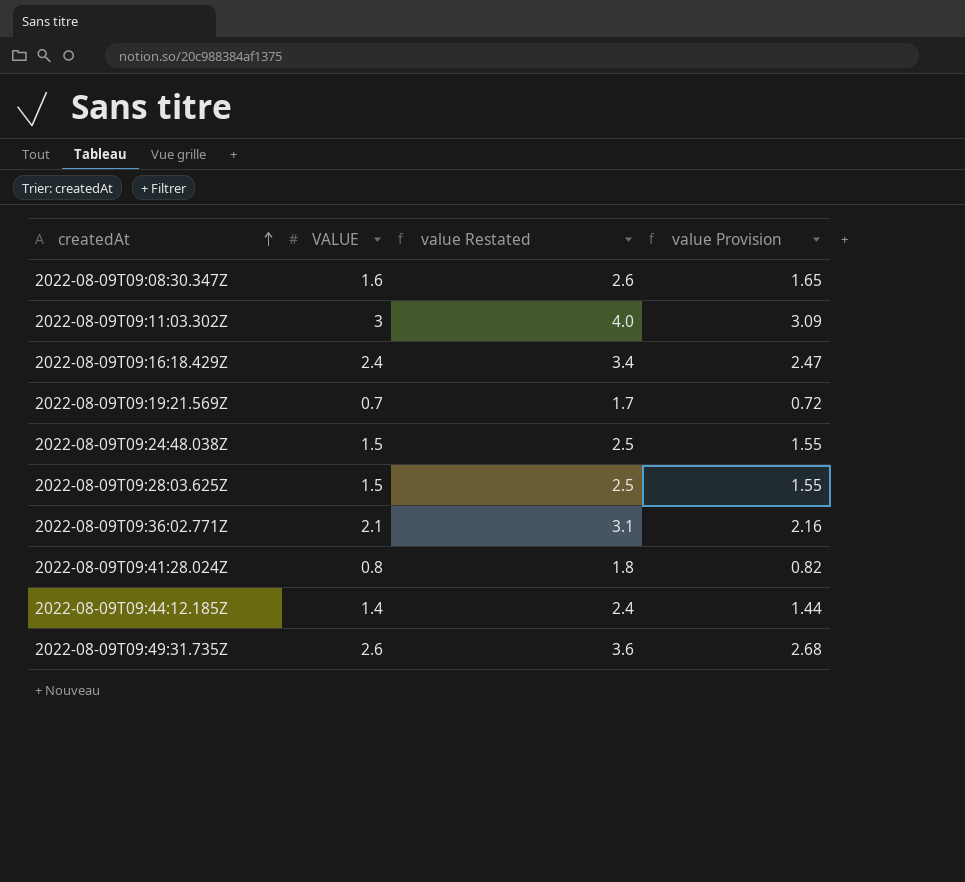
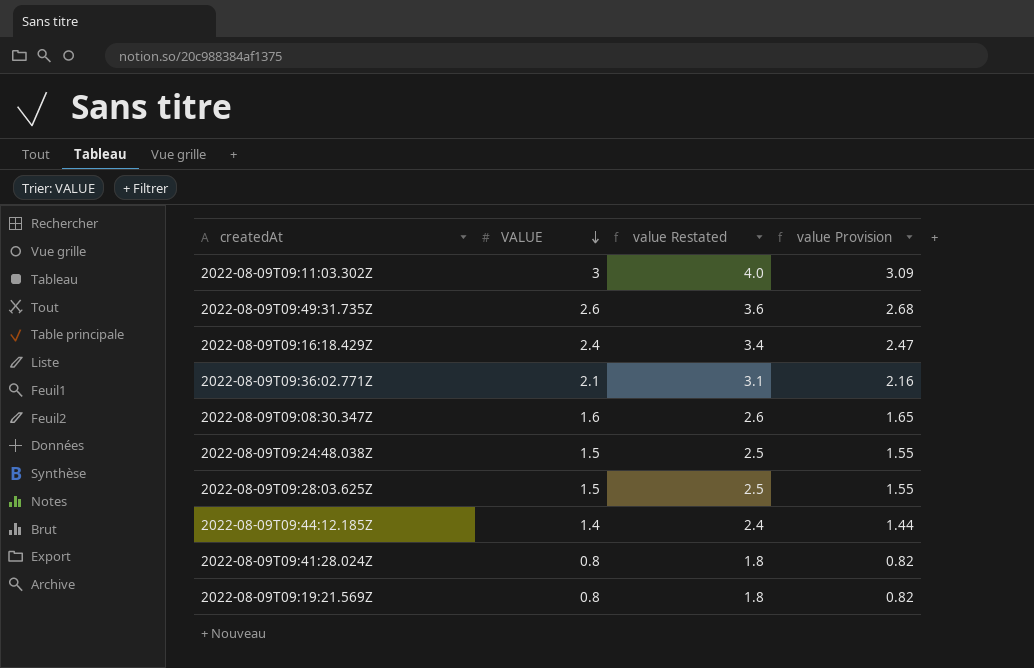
row order: createdAt ascending -> VALUE descending
2022-08-09T09:19:21.569Z | VALUE: 0.7 -> 0.8
2022-08-09T09:19:21.569Z | value Restated: 1.7 -> 1.8
2022-08-09T09:19:21.569Z | value Provision: 0.72 -> 0.82

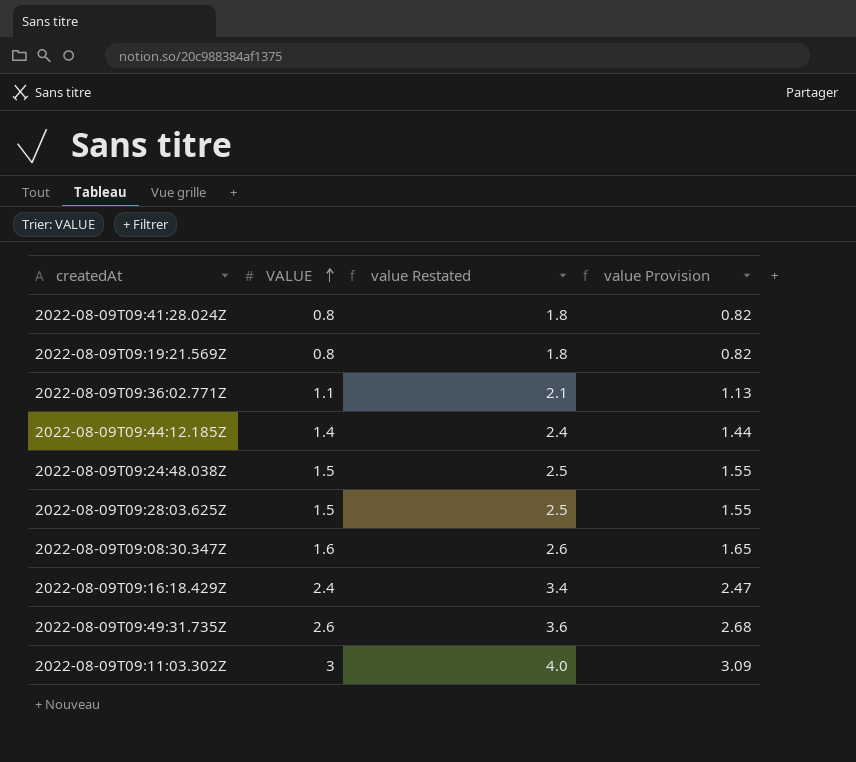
row order: VALUE descending -> VALUE ascending
2022-08-09T09:36:02.771Z | VALUE: 2.1 -> 1.1
2022-08-09T09:36:02.771Z | value Restated: 3.1 -> 2.1
2022-08-09T09:36:02.771Z | value Provision: 2.16 -> 1.13

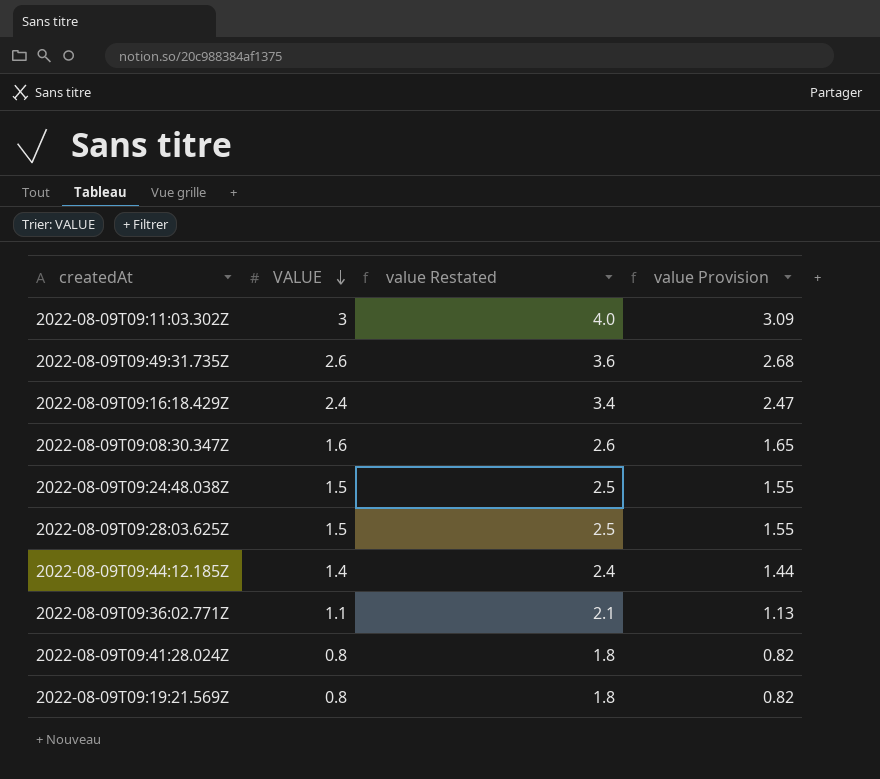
row order: VALUE ascending -> VALUE descending

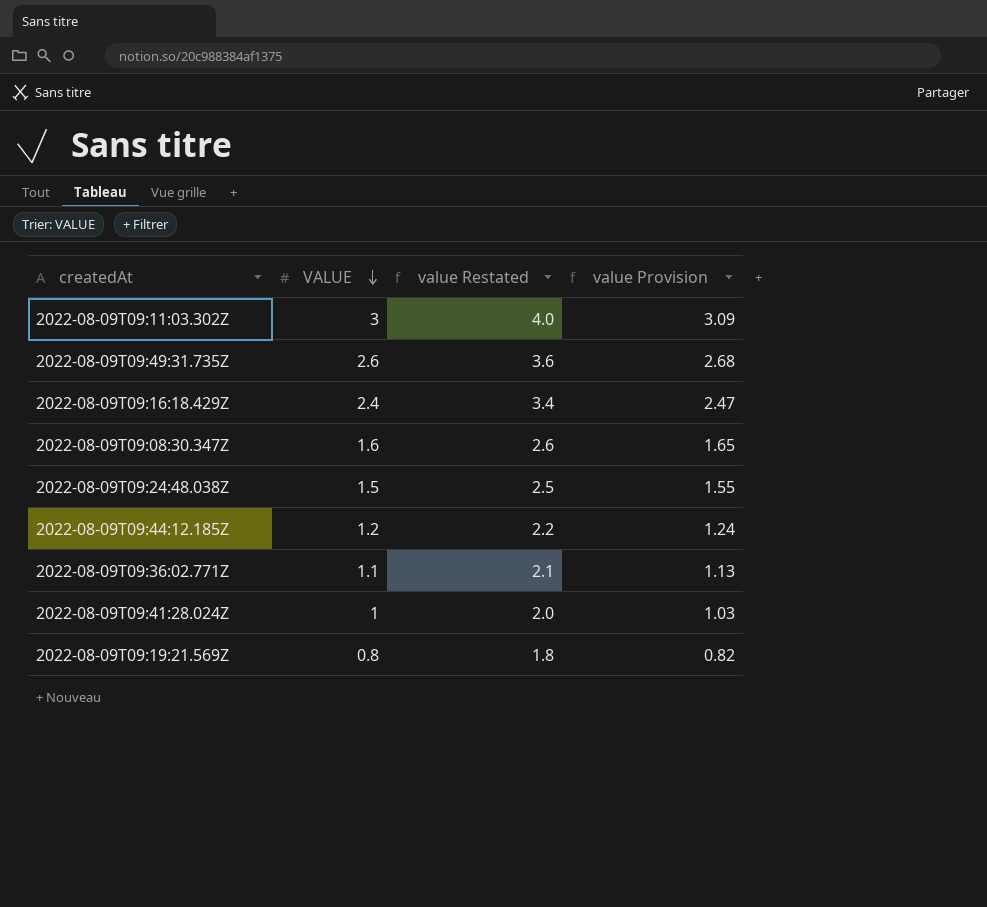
row 2022-08-09T09:28:03.625Z: 1.5 | 2.5 | 1.55 -> none
2022-08-09T09:44:12.185Z | VALUE: 1.4 -> 1.2
2022-08-09T09:44:12.185Z | value Restated: 2.4 -> 2.2
2022-08-09T09:44:12.185Z | value Provision: 1.44 -> 1.24
2022-08-09T09:41:28.024Z | VALUE: 0.8 -> 1
2022-08-09T09:41:28.024Z | value Restated: 1.8 -> 2.0
2022-08-09T09:41:28.024Z | value Provision: 0.82 -> 1.03

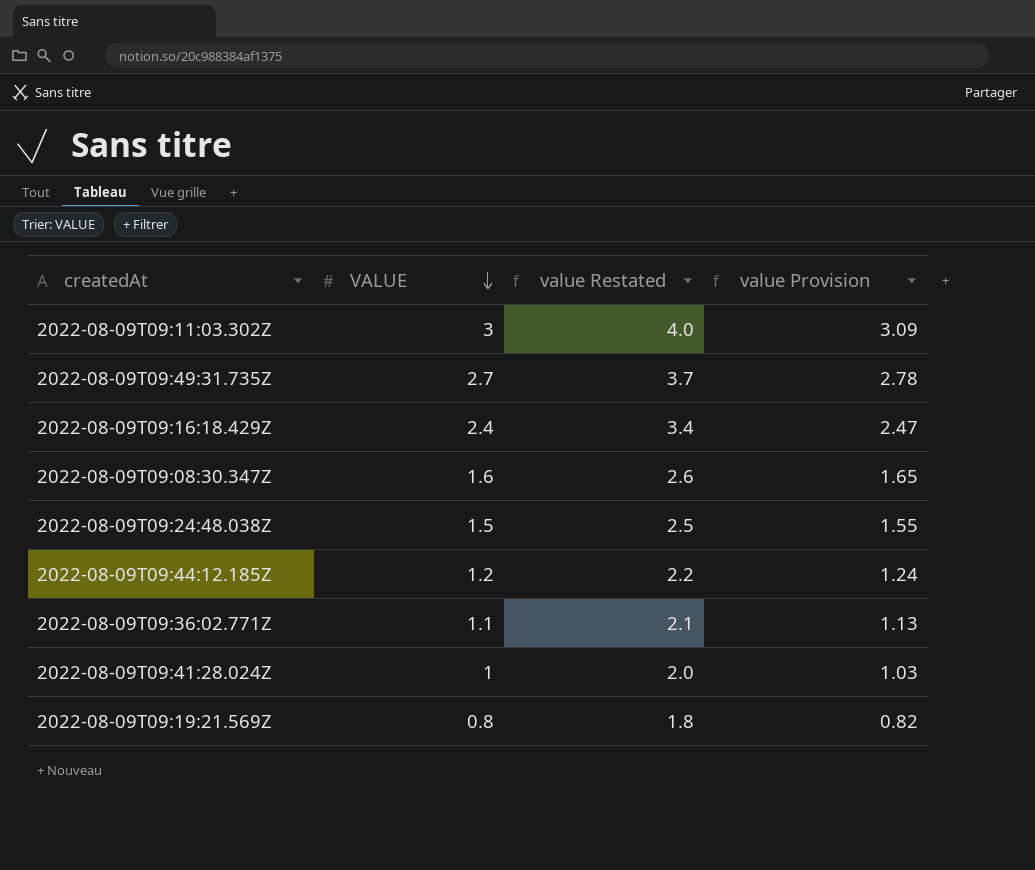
2022-08-09T09:49:31.735Z | VALUE: 2.6 -> 2.7
2022-08-09T09:49:31.735Z | value Restated: 3.6 -> 3.7
2022-08-09T09:49:31.735Z | value Provision: 2.68 -> 2.78

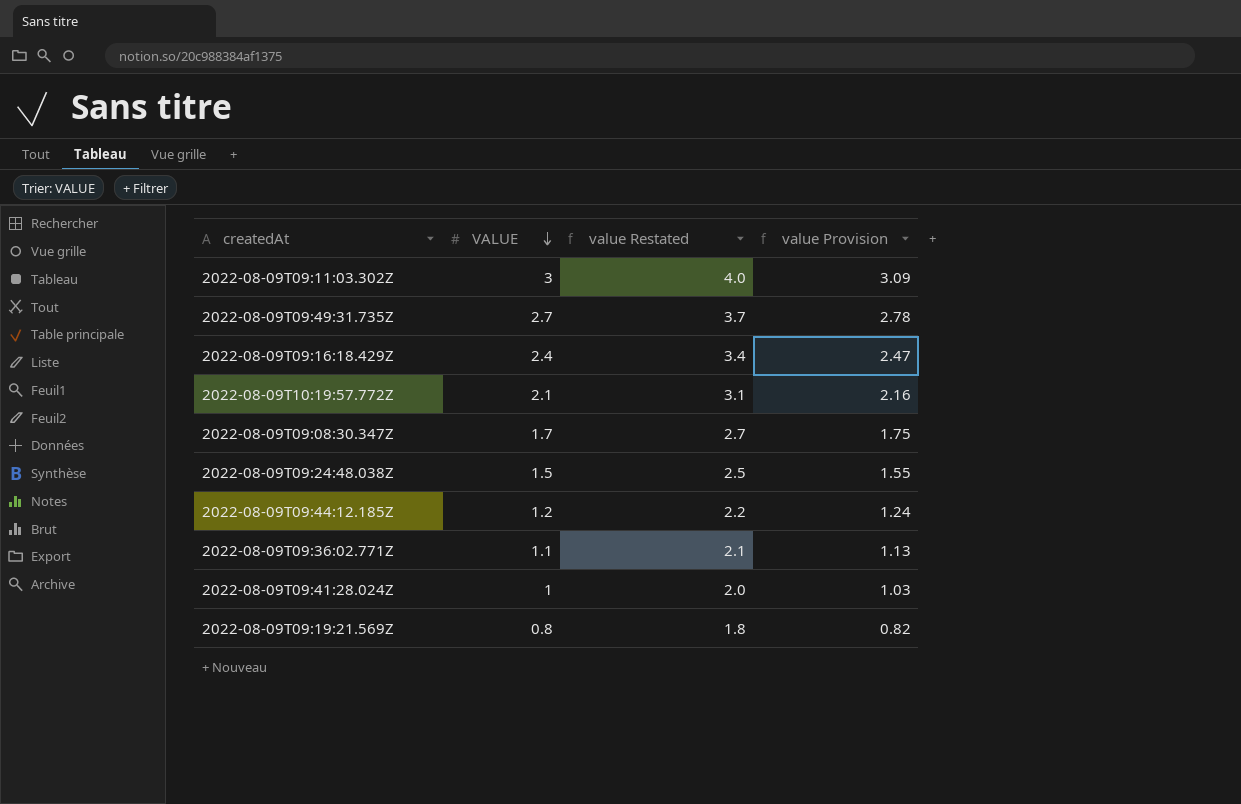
row 2022-08-09T10:19:57.772Z: none -> 2.1 | 3.1 | 2.16
2022-08-09T09:08:30.347Z | VALUE: 1.6 -> 1.7
2022-08-09T09:08:30.347Z | value Restated: 2.6 -> 2.7
2022-08-09T09:08:30.347Z | value Provision: 1.65 -> 1.75

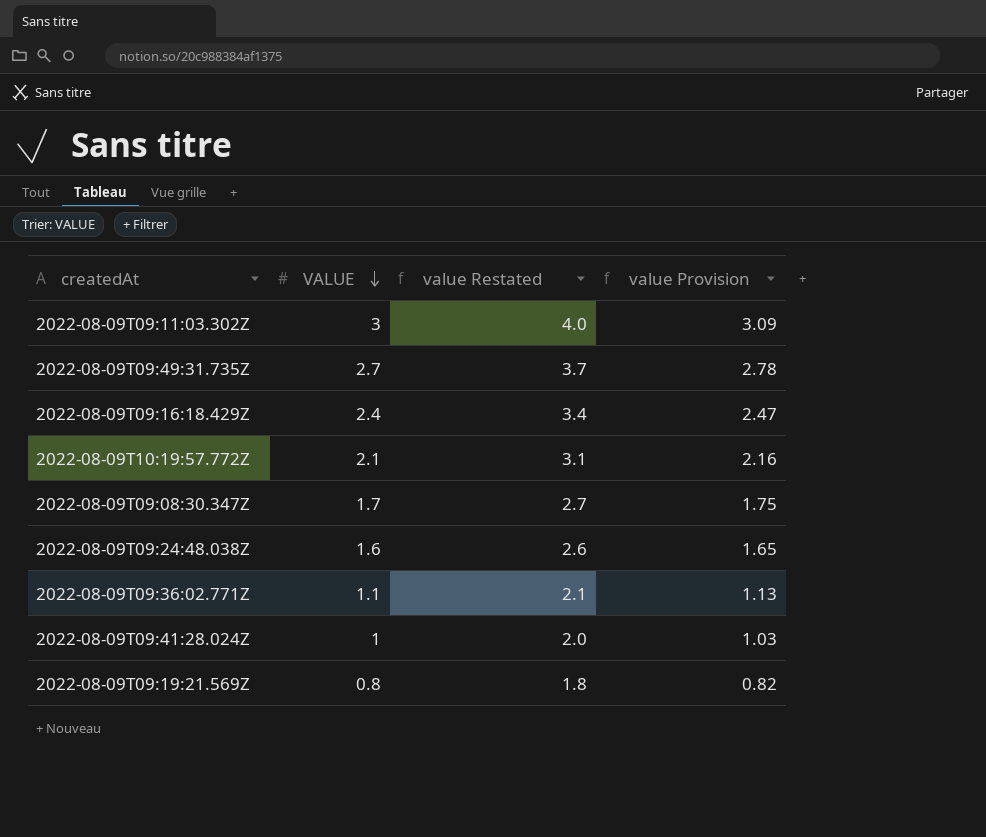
row 2022-08-09T09:44:12.185Z: 1.2 | 2.2 | 1.24 -> none
2022-08-09T09:24:48.038Z | VALUE: 1.5 -> 1.6
2022-08-09T09:24:48.038Z | value Restated: 2.5 -> 2.6
2022-08-09T09:24:48.038Z | value Provision: 1.55 -> 1.65

